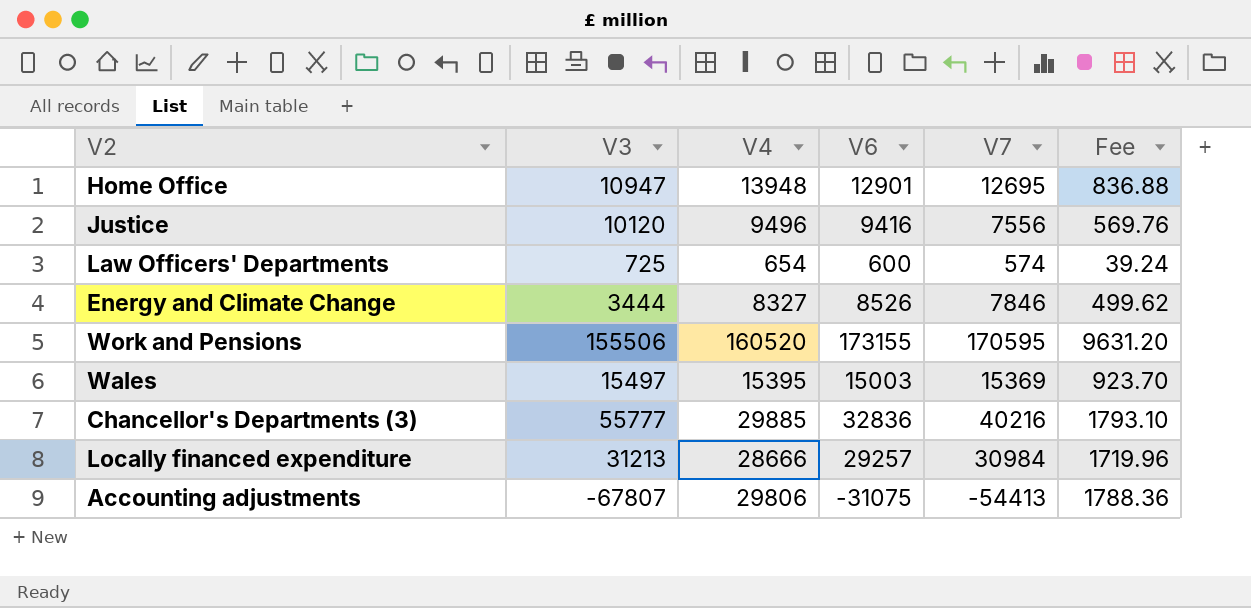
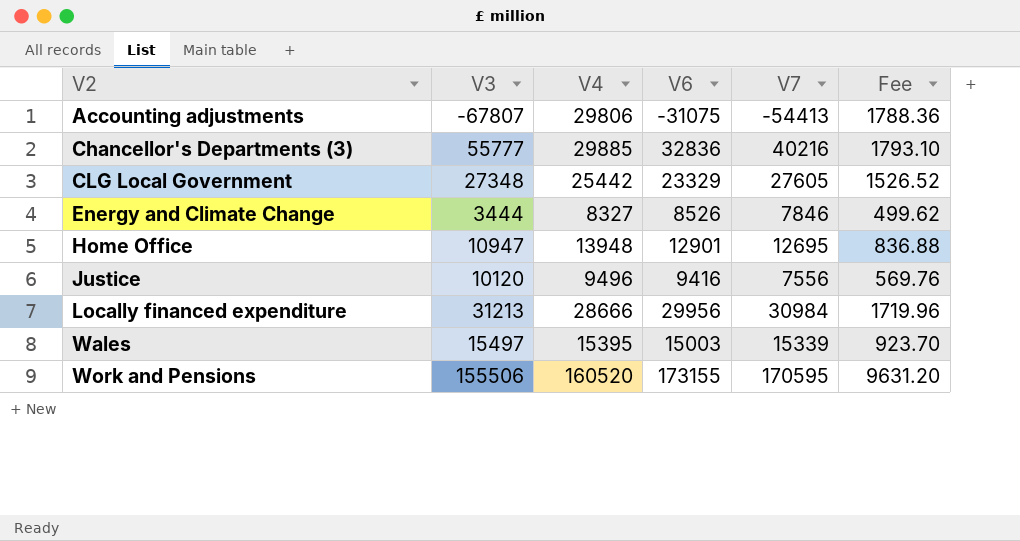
row order: none -> V2 ascending
row Law Officers' Departments: 725 | 654 | 600 | 574 | 39.24 -> none
row CLG Local Government: none -> 27348 | 25442 | 23329 | 27605 | 1526.52
Locally financed expenditure | V6: 29257 -> 29956
Wales | V7: 15369 -> 15339

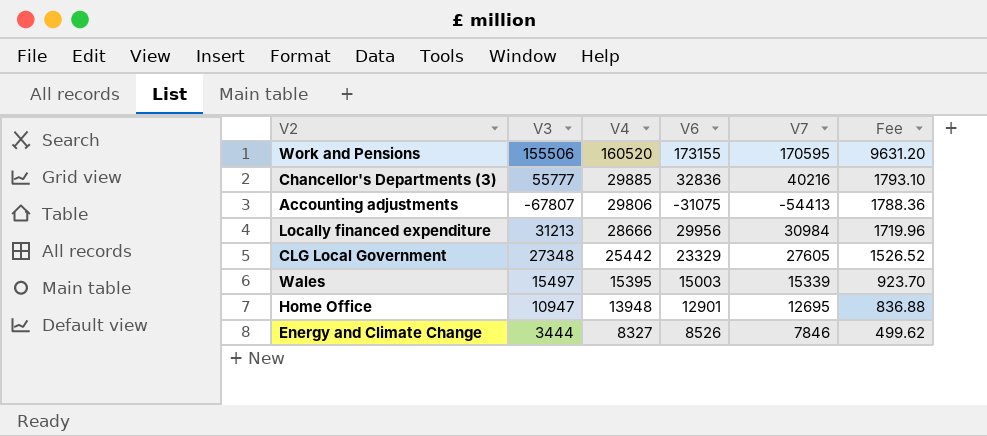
row order: V2 ascending -> V4 descending
row Justice: 10120 | 9496 | 9416 | 7556 | 569.76 -> none

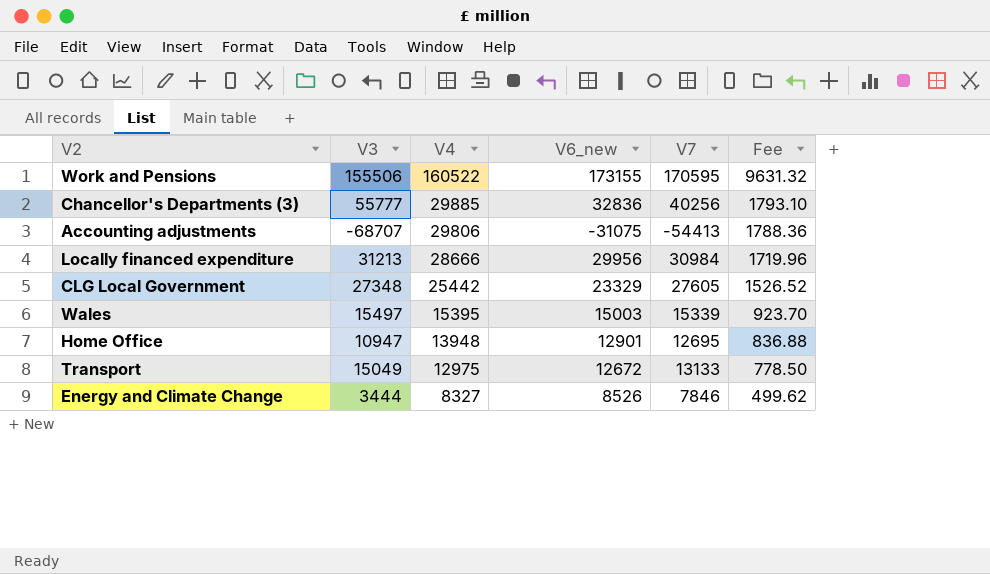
column name: V6 -> V6_new
Work and Pensions | V4: 160520 -> 160522
Work and Pensions | Fee: 9631.20 -> 9631.32
Chancellor's Departments (3) | V7: 40216 -> 40256
Accounting adjustments | V3: -67807 -> -68707
row Transport: none -> 15049 | 12975 | 12672 | 13133 | 778.50

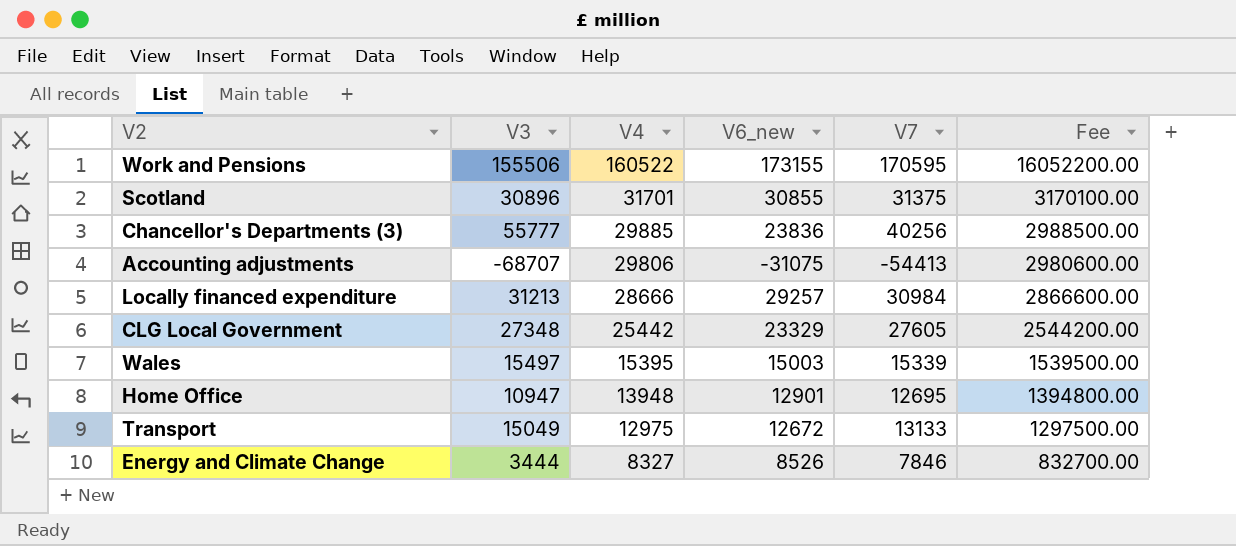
column Fee | formula: [V4] * 0.06 -> [V4] * 100
row Scotland: none -> 30896 | 31701 | 30855 | 31375 | 3170100.00
Chancellor's Departments (3) | V6_new: 32836 -> 23836
Locally financed expenditure | V6_new: 29956 -> 29257

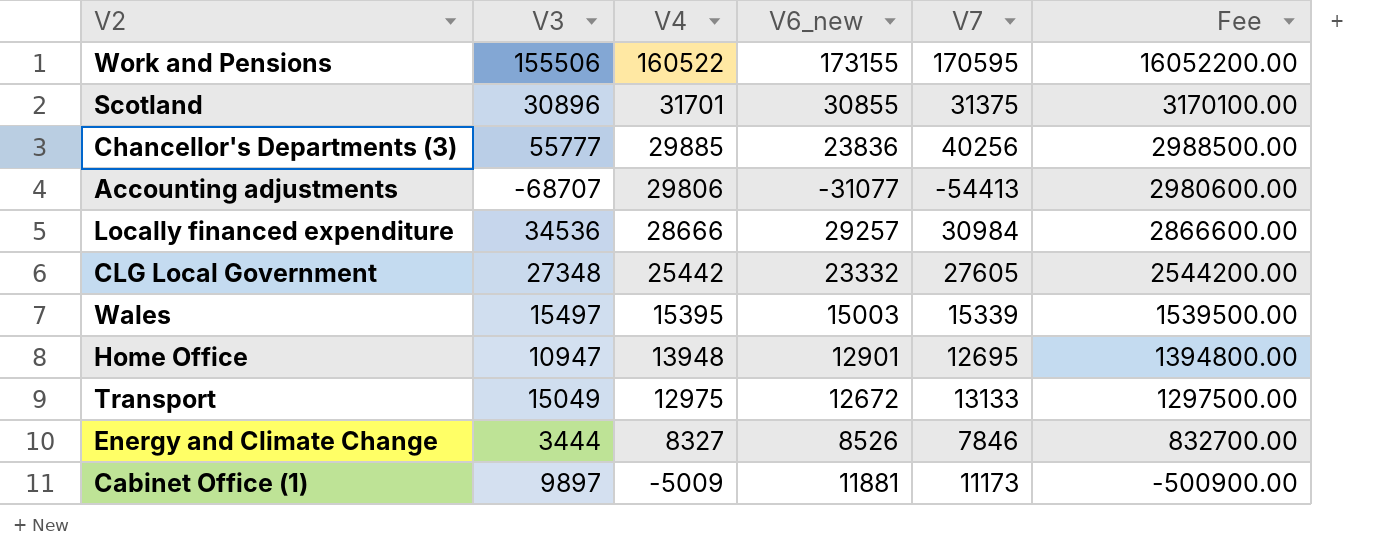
Accounting adjustments | V6_new: -31075 -> -31077
Locally financed expenditure | V3: 31213 -> 34536
CLG Local Government | V6_new: 23329 -> 23332
row Cabinet Office (1): none -> 9897 | -5009 | 11881 | 11173 | -500900.00

